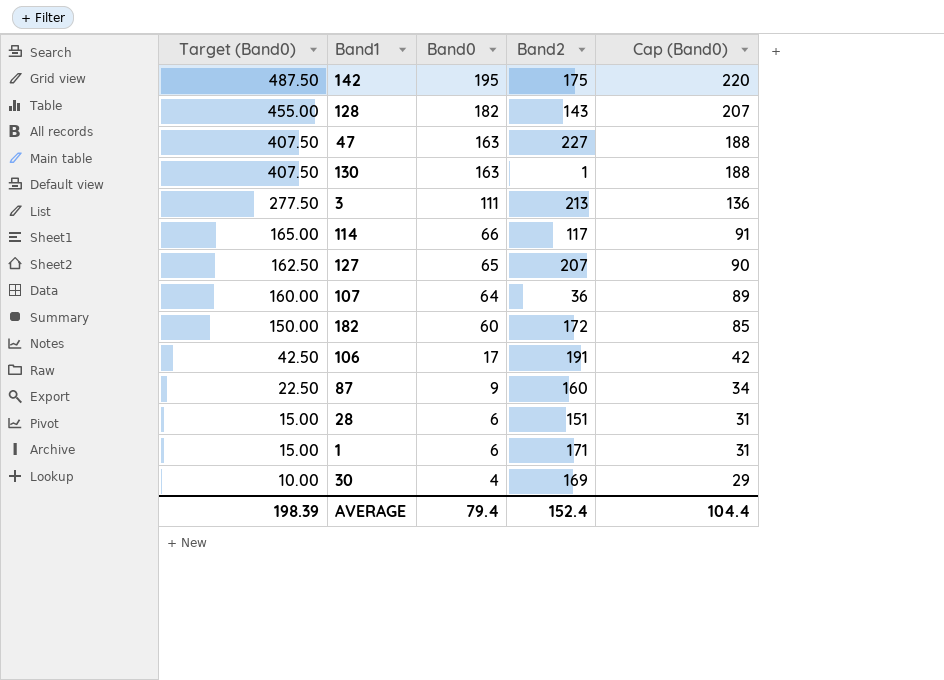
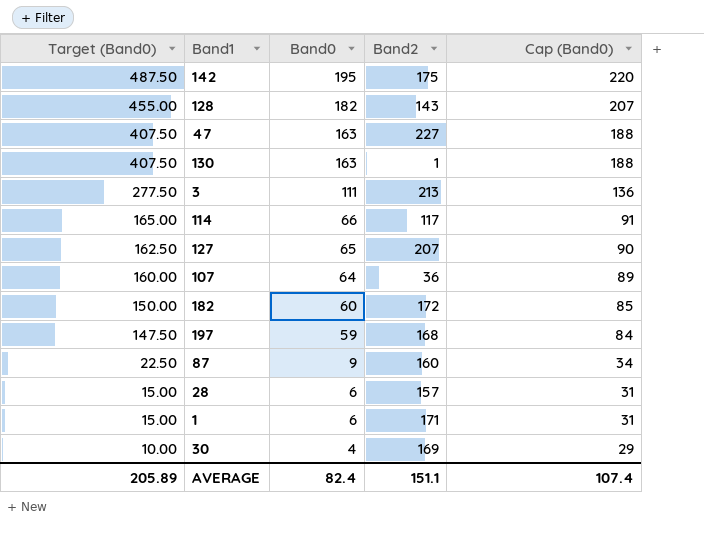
row 106: 42.50 | 17 | 191 | 42 -> none
row 197: none -> 147.50 | 59 | 168 | 84
28 | Band2: 151 -> 157
AVERAGE | Target (Band0): 198.39 -> 205.89
AVERAGE | Band0: 79.4 -> 82.4
AVERAGE | Band2: 152.4 -> 151.1
AVERAGE | Cap (Band0): 104.4 -> 107.4

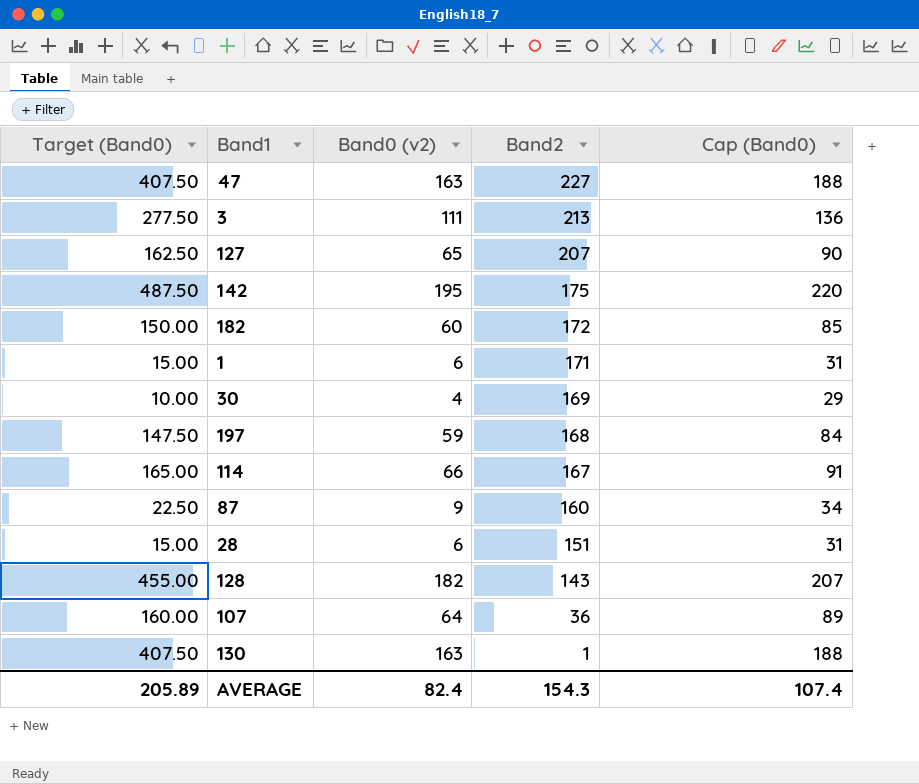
row order: Target (Band0) descending -> Band2 descending
column name: Band0 -> Band0 (v2)
114 | Band2: 117 -> 167
28 | Band2: 157 -> 151
AVERAGE | Band2: 151.1 -> 154.3

